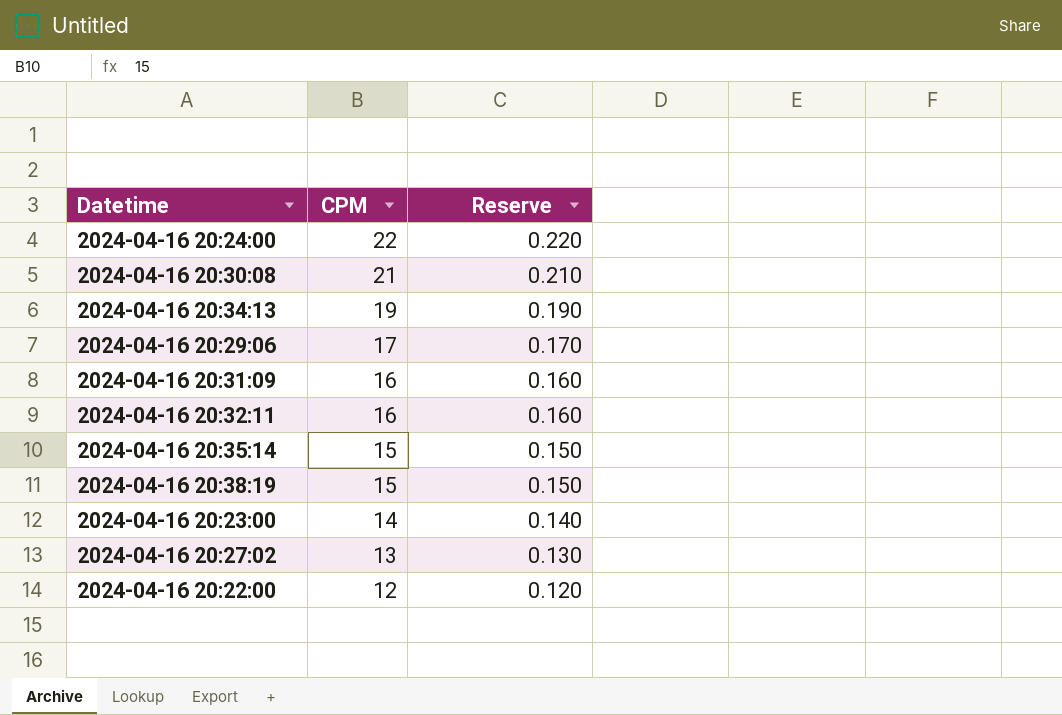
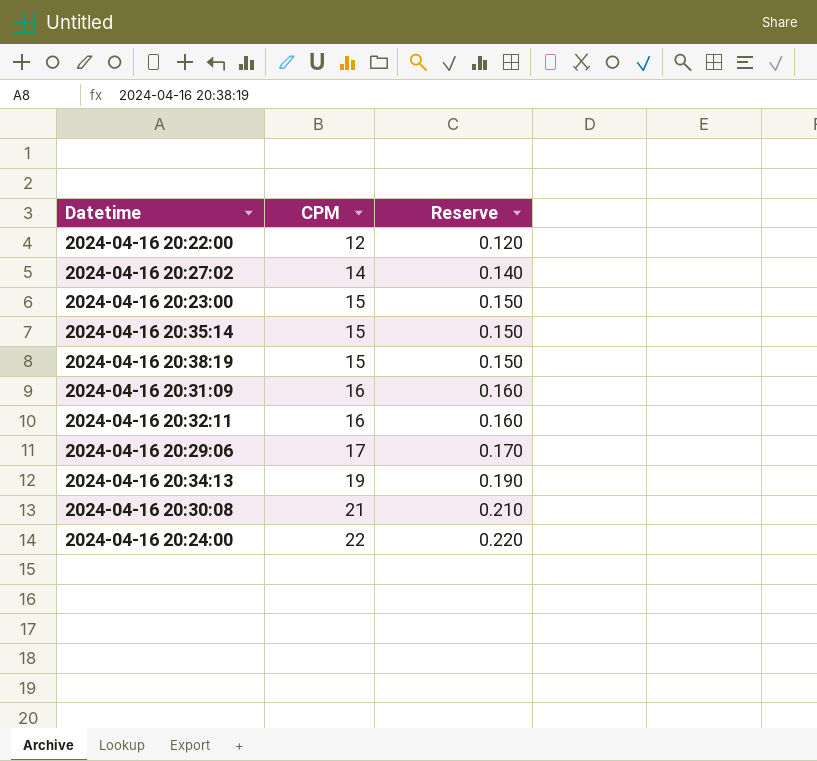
row order: CPM descending -> CPM ascending
2024-04-16 20:27:02 | CPM: 13 -> 14
2024-04-16 20:27:02 | Reserve: 0.130 -> 0.140
2024-04-16 20:23:00 | CPM: 14 -> 15
2024-04-16 20:23:00 | Reserve: 0.140 -> 0.150

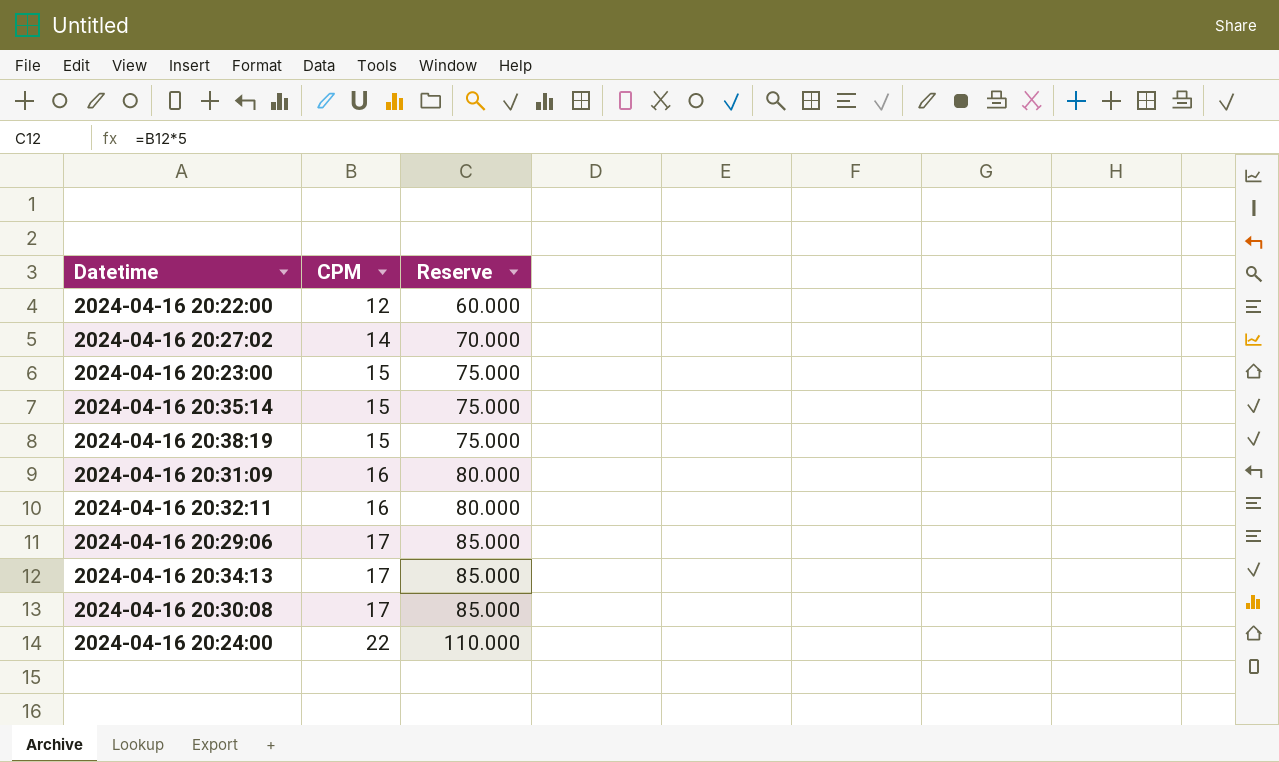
column Reserve | formula: [CPM] * 0.01 -> [CPM] * 5
2024-04-16 20:34:13 | CPM: 19 -> 17
2024-04-16 20:30:08 | CPM: 21 -> 17

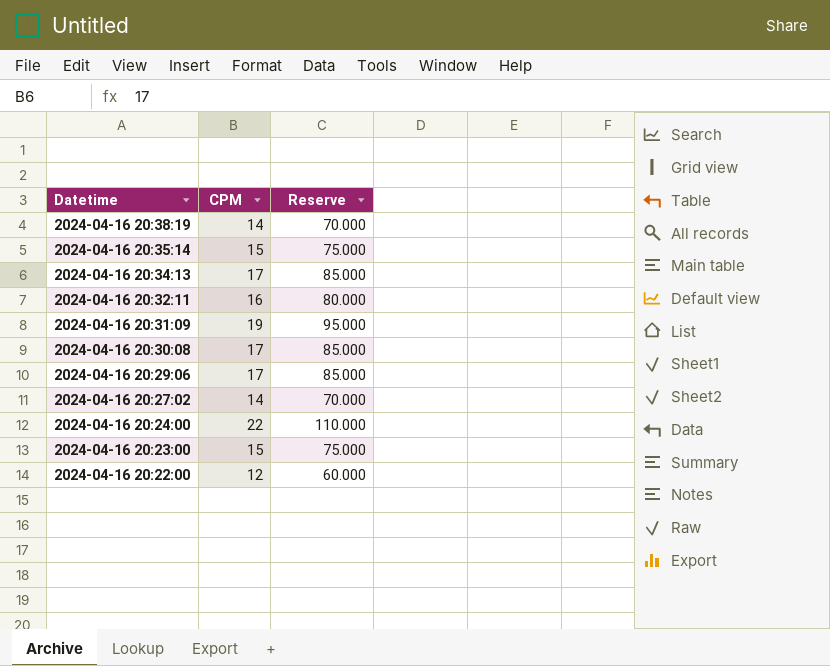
row order: CPM ascending -> Datetime descending
2024-04-16 20:38:19 | CPM: 15 -> 14
2024-04-16 20:38:19 | Reserve: 75.000 -> 70.000
2024-04-16 20:31:09 | CPM: 16 -> 19
2024-04-16 20:31:09 | Reserve: 80.000 -> 95.000

